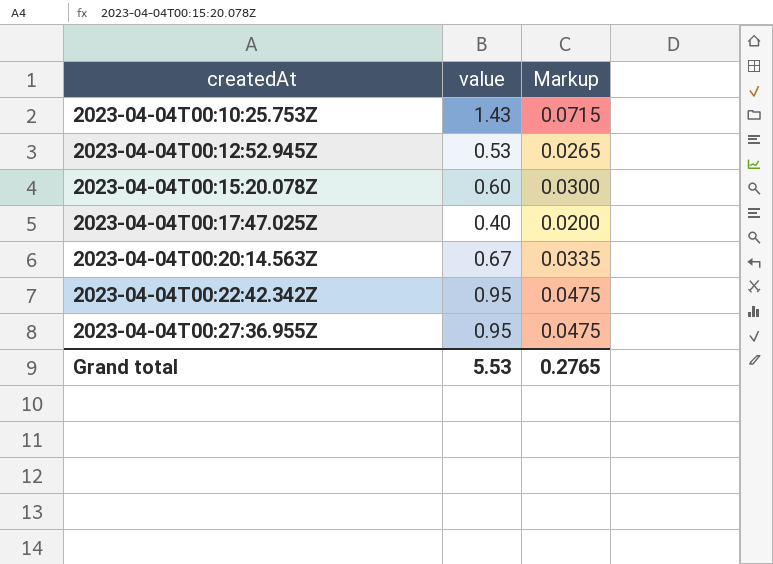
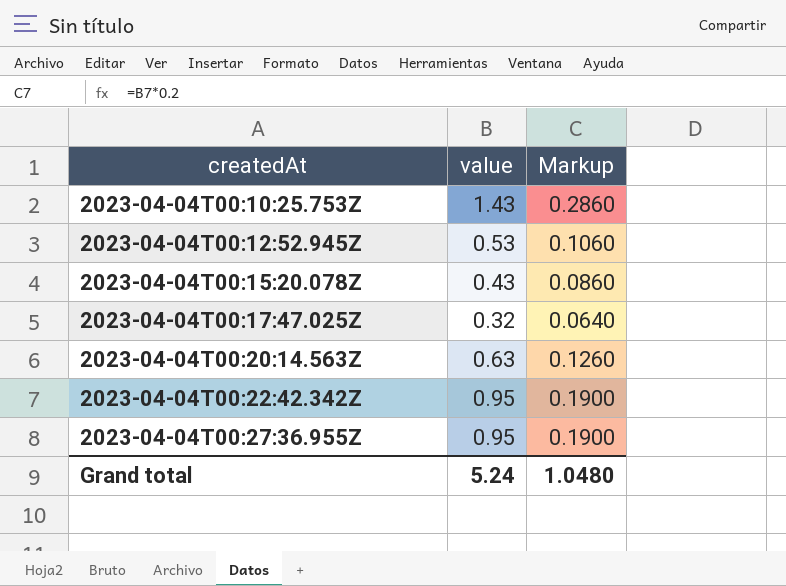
column Markup | formula: [value] * 0.05 -> [value] * 0.2
2023-04-04T00:15:20.078Z | value: 0.60 -> 0.43
2023-04-04T00:17:47.025Z | value: 0.40 -> 0.32
2023-04-04T00:20:14.563Z | value: 0.67 -> 0.63
Grand total | value: 5.53 -> 5.24
Grand total | Markup: 0.2765 -> 1.0480

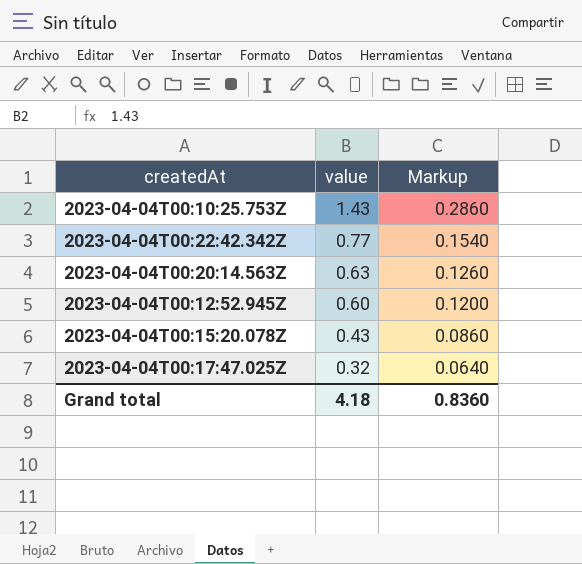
row order: createdAt ascending -> value descending
row 2023-04-04T00:27:36.955Z: 0.95 | 0.1900 -> none
2023-04-04T00:22:42.342Z | value: 0.95 -> 0.77
2023-04-04T00:22:42.342Z | Markup: 0.1900 -> 0.1540
2023-04-04T00:12:52.945Z | value: 0.53 -> 0.60
2023-04-04T00:12:52.945Z | Markup: 0.1060 -> 0.1200
Grand total | value: 5.24 -> 4.18
Grand total | Markup: 1.0480 -> 0.8360

